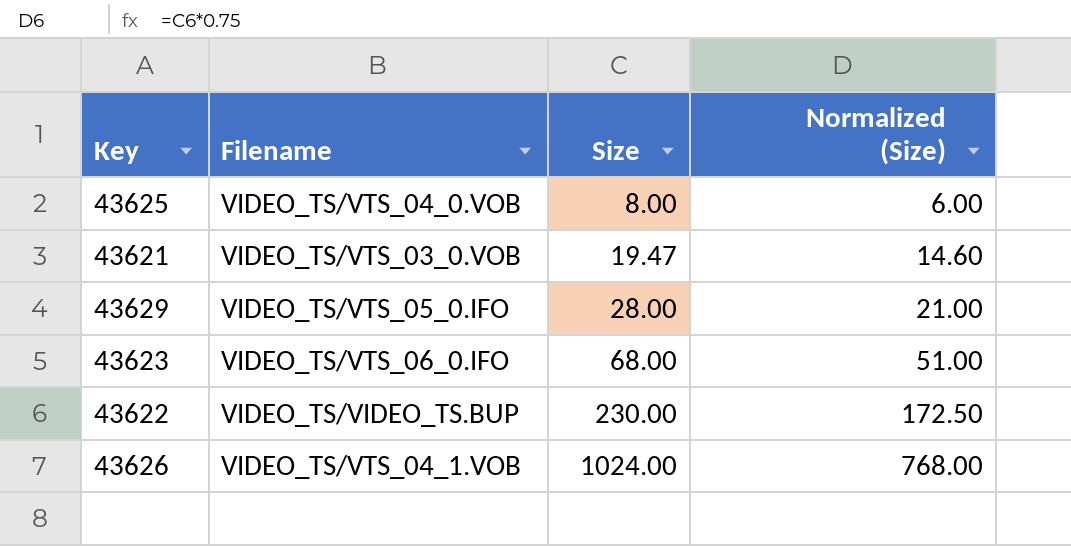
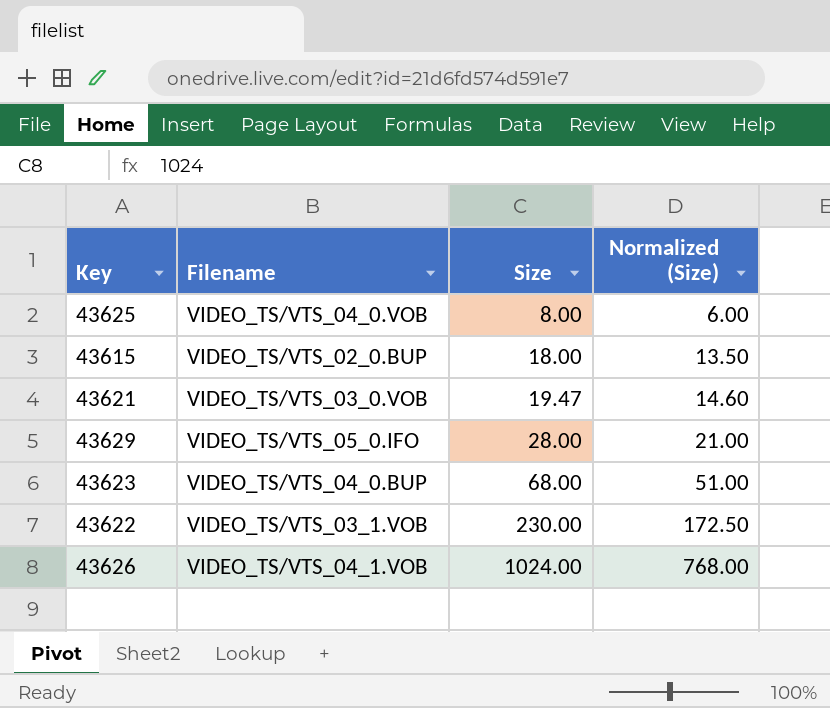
row 43615: none -> VIDEO_TS/VTS_02_0.BUP | 18.00 | 13.50
43623 | Filename: VIDEO_TS/VTS_06_0.IFO -> VIDEO_TS/VTS_04_0.BUP
43622 | Filename: VIDEO_TS/VIDEO_TS.BUP -> VIDEO_TS/VTS_03_1.VOB

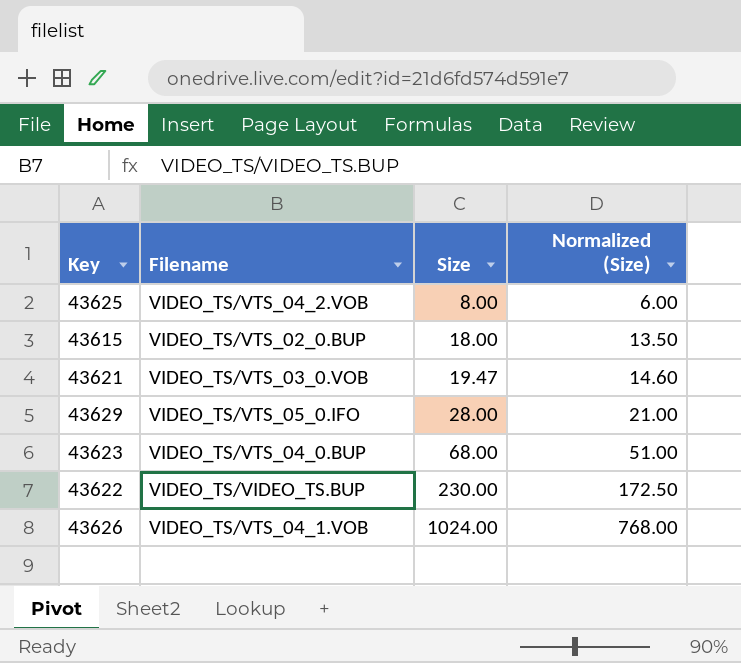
43625 | Filename: VIDEO_TS/VTS_04_0.VOB -> VIDEO_TS/VTS_04_2.VOB
43622 | Filename: VIDEO_TS/VTS_03_1.VOB -> VIDEO_TS/VIDEO_TS.BUP

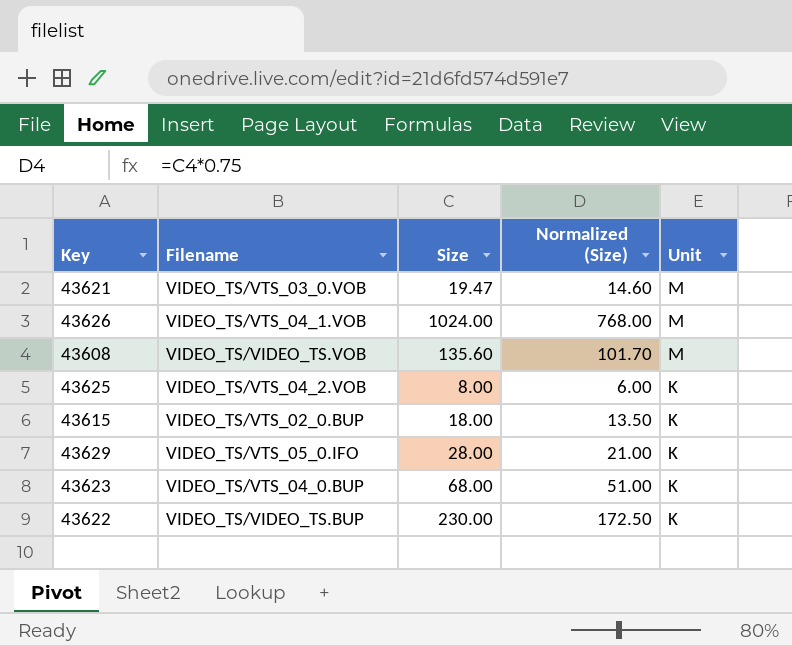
row order: Size ascending -> Unit descending
column Unit | position: none -> 5
row 43608: none -> VIDEO_TS/VIDEO_TS.VOB | 135.60 | 101.70 | M

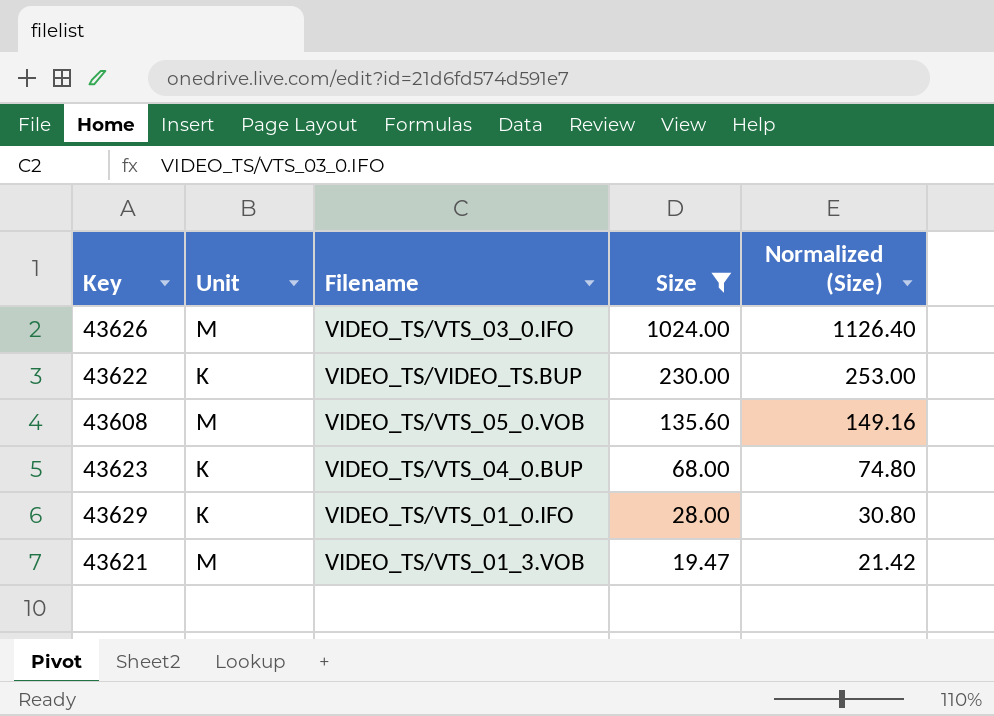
filter: none -> Size >= 19.47
row order: Unit descending -> Size descending
column Unit | position: 5 -> 2
column Normalized (Size) | formula: [Size] * 0.75 -> [Size] * 1.1
43626 | Filename: VIDEO_TS/VTS_04_1.VOB -> VIDEO_TS/VTS_03_0.IFO
43608 | Filename: VIDEO_TS/VIDEO_TS.VOB -> VIDEO_TS/VTS_05_0.VOB
43629 | Filename: VIDEO_TS/VTS_05_0.IFO -> VIDEO_TS/VTS_01_0.IFO
43621 | Filename: VIDEO_TS/VTS_03_0.VOB -> VIDEO_TS/VTS_01_3.VOB

